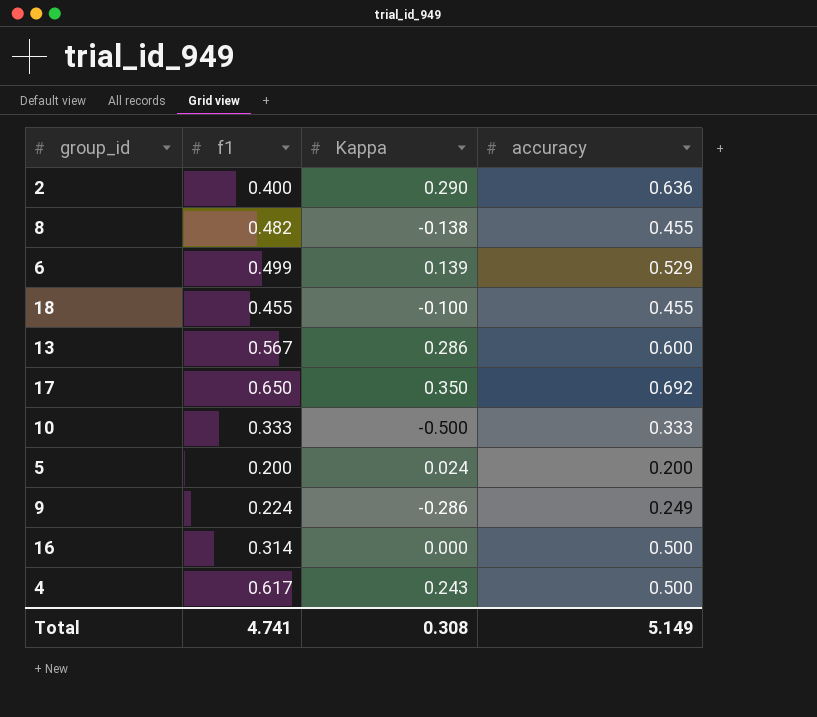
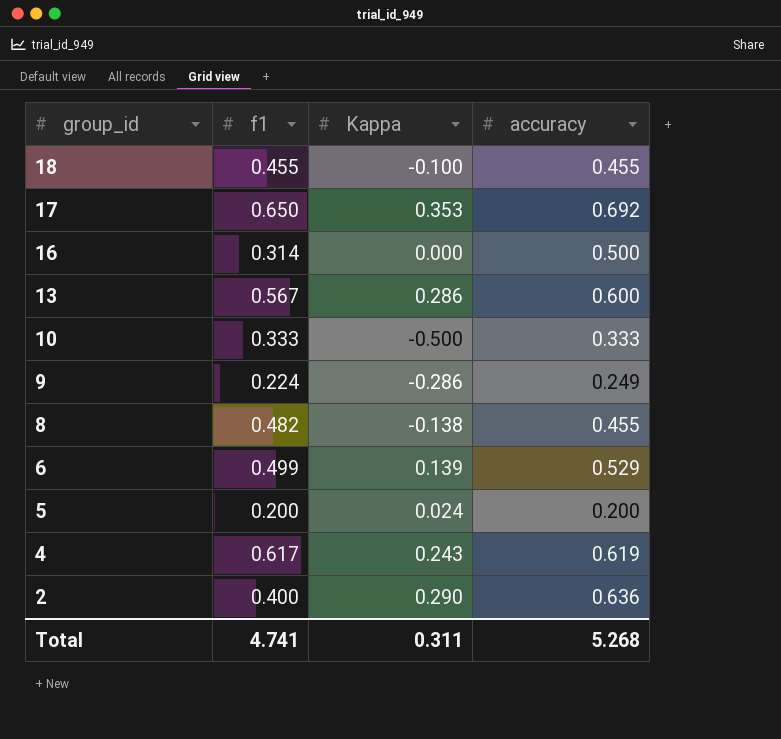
row order: none -> group_id descending
17 | Kappa: 0.350 -> 0.353
4 | accuracy: 0.500 -> 0.619
Total | Kappa: 0.308 -> 0.311
Total | accuracy: 5.149 -> 5.268

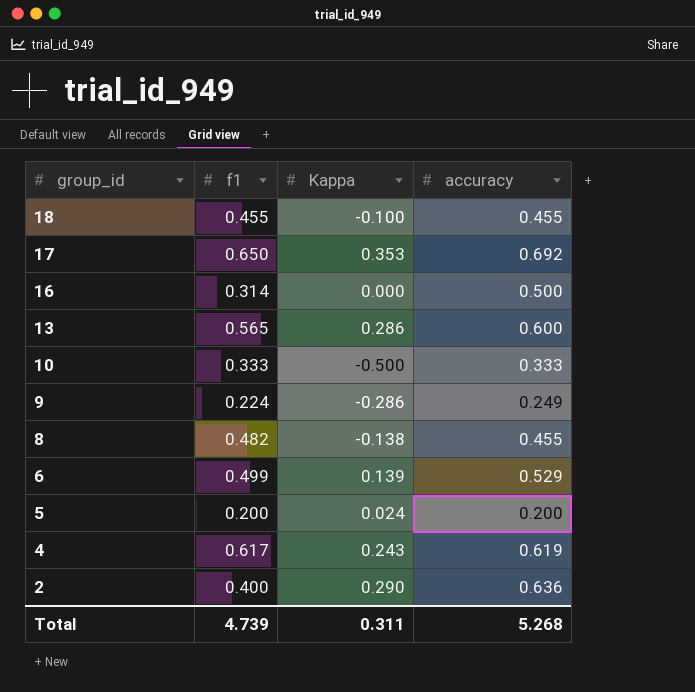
13 | f1: 0.567 -> 0.565
Total | f1: 4.741 -> 4.739

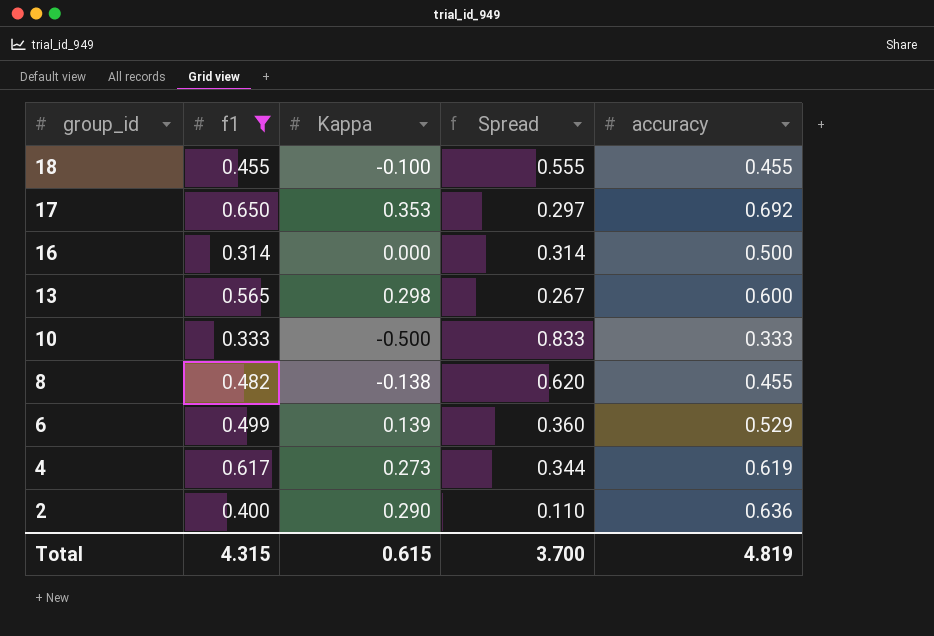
filter: none -> f1 >= 0.314
column Spread | formula: none -> [f1] - [Kappa]
13 | Kappa: 0.286 -> 0.298
4 | Kappa: 0.243 -> 0.273
Total | f1: 4.739 -> 4.315
Total | Kappa: 0.311 -> 0.615
Total | accuracy: 5.268 -> 4.819

